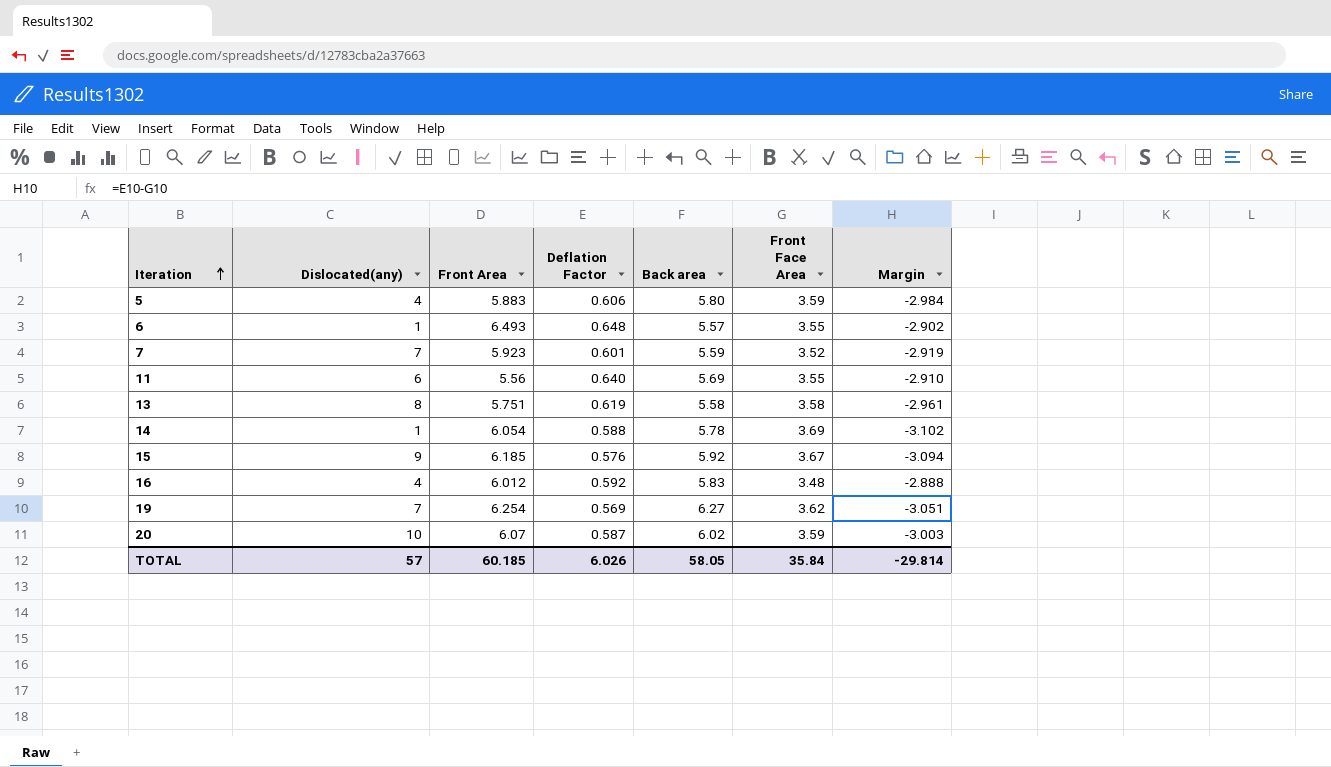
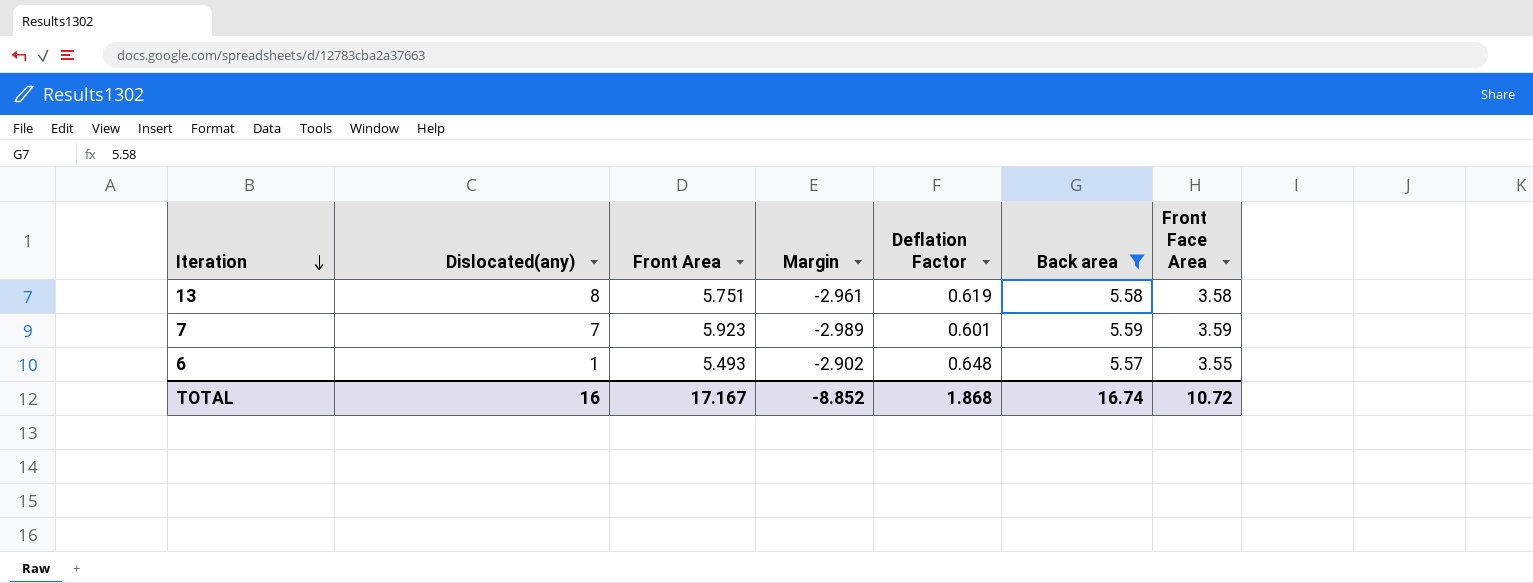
filter: none -> Back area <= 5.59
row order: Iteration ascending -> Iteration descending
column Margin | position: 7 -> 4
7 | Margin: -2.919 -> -2.989
7 | Front Face Area: 3.52 -> 3.59
6 | Front Area: 6.493 -> 5.493
TOTAL | Dislocated(any): 57 -> 16
TOTAL | Front Area: 60.185 -> 17.167
TOTAL | Margin: -29.814 -> -8.852
TOTAL | Deflation Factor: 6.026 -> 1.868
TOTAL | Back area: 58.05 -> 16.74
TOTAL | Front Face Area: 35.84 -> 10.72

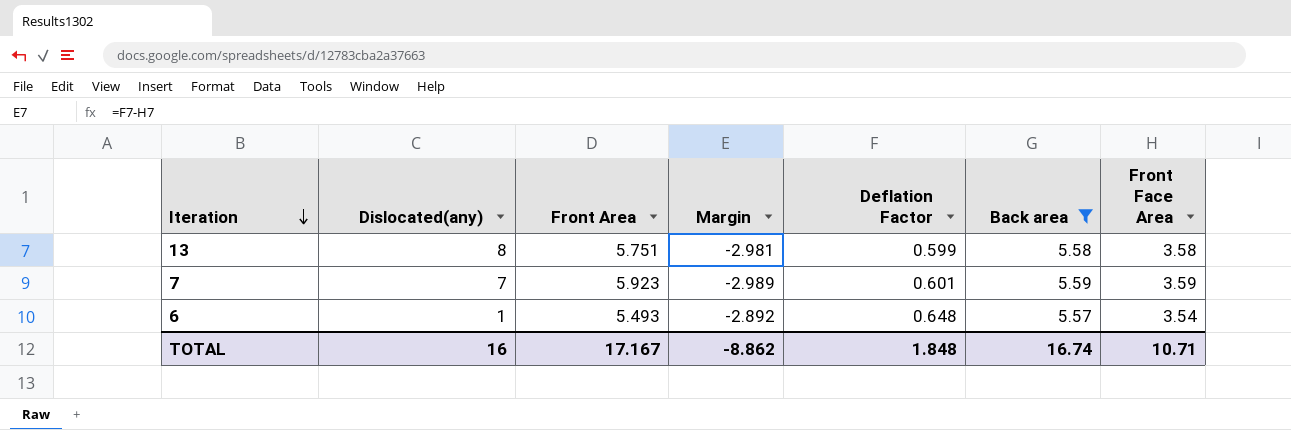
13 | Margin: -2.961 -> -2.981
13 | Deflation Factor: 0.619 -> 0.599
6 | Margin: -2.902 -> -2.892
6 | Front Face Area: 3.55 -> 3.54
TOTAL | Margin: -8.852 -> -8.862
TOTAL | Deflation Factor: 1.868 -> 1.848
TOTAL | Front Face Area: 10.72 -> 10.71

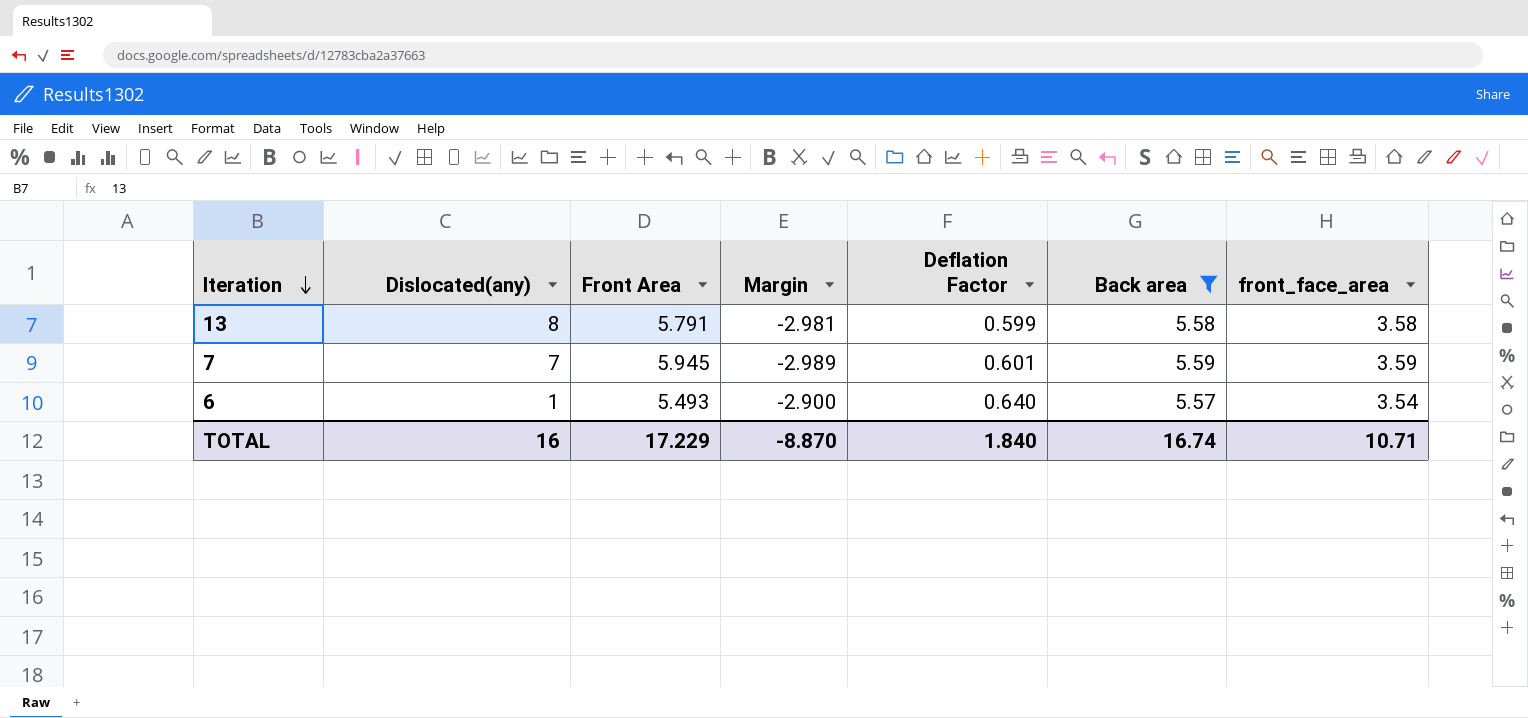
column name: Front Face Area -> front_face_area
13 | Front Area: 5.751 -> 5.791
7 | Front Area: 5.923 -> 5.945
6 | Margin: -2.892 -> -2.900
6 | Deflation Factor: 0.648 -> 0.640
TOTAL | Front Area: 17.167 -> 17.229
TOTAL | Margin: -8.862 -> -8.870
TOTAL | Deflation Factor: 1.848 -> 1.840

